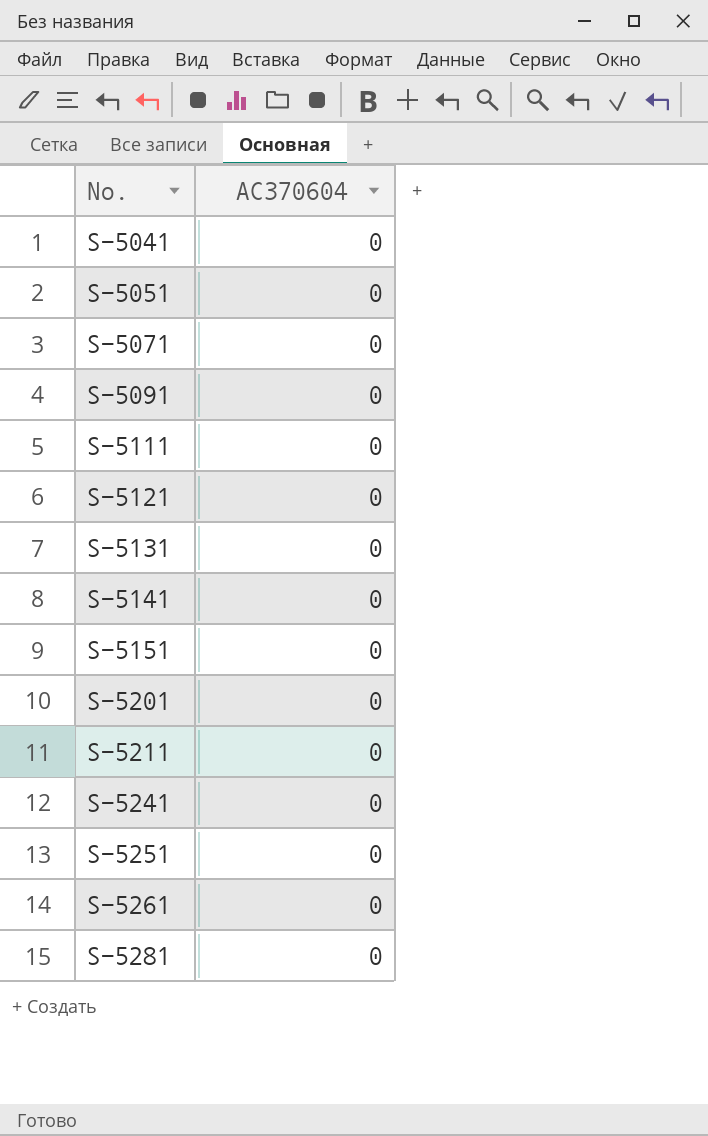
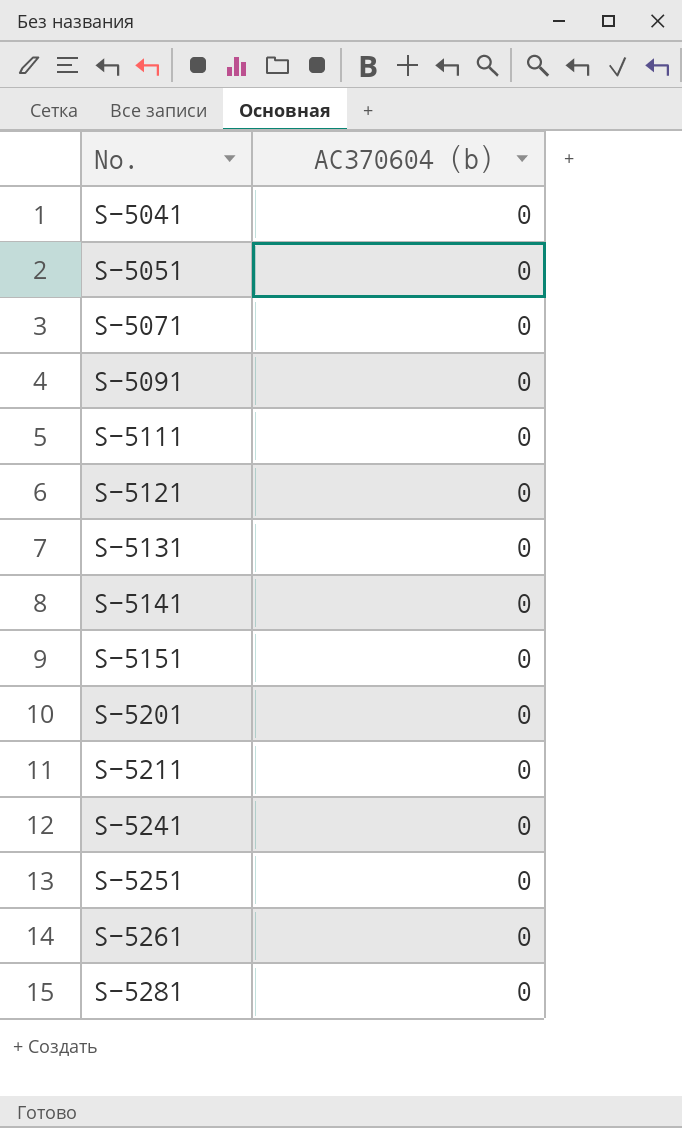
column name: AC370604 -> AC370604 (b)

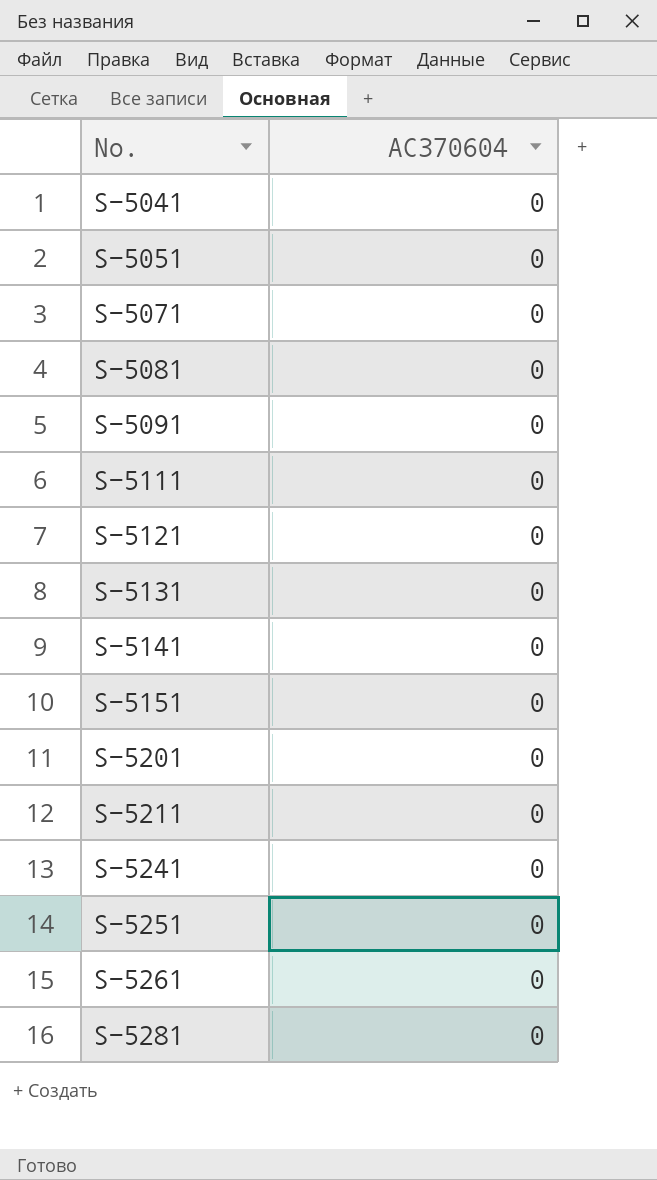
column name: AC370604 (b) -> AC370604
row S-5081: none -> 0

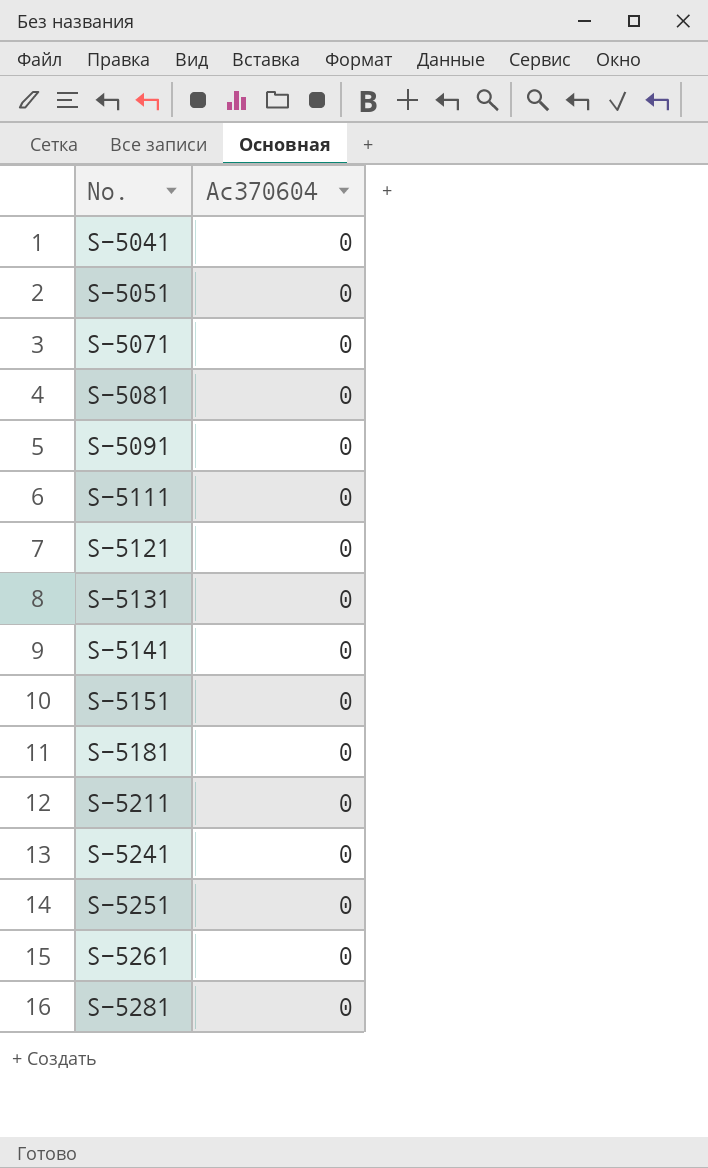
column name: AC370604 -> Ac370604
row S-5201: 0 -> none
row S-5181: none -> 0

